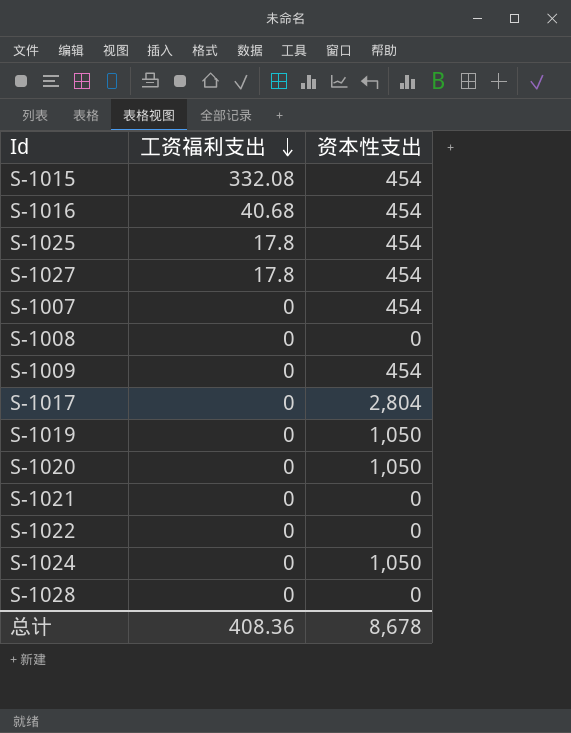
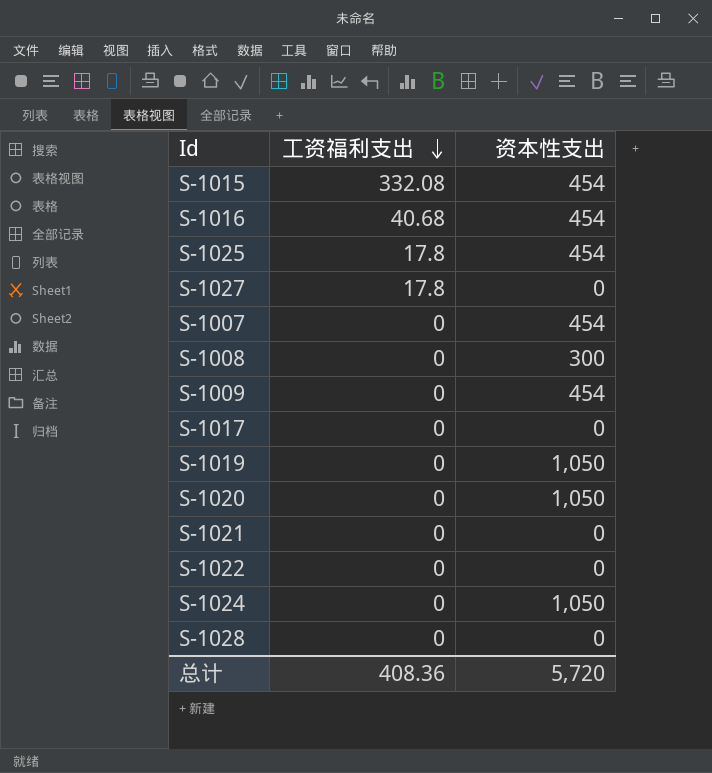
S-1027 | 资本性支出: 454 -> 0
S-1008 | 资本性支出: 0 -> 300
S-1017 | 资本性支出: 2,804 -> 0
总计 | 资本性支出: 8,678 -> 5,720

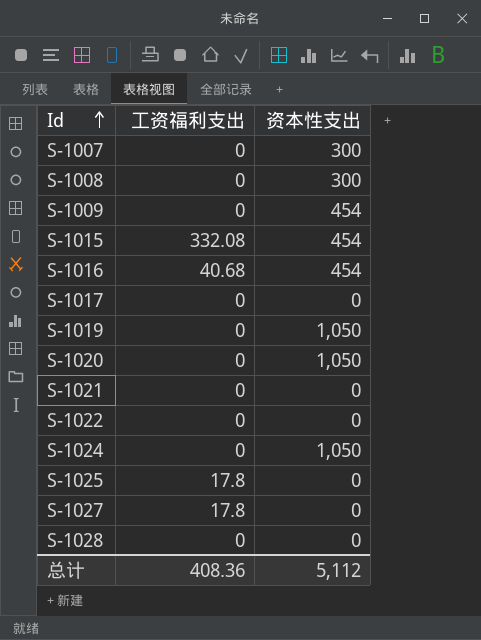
row order: 工资福利支出 descending -> Id ascending
S-1007 | 资本性支出: 454 -> 300
S-1025 | 资本性支出: 454 -> 0
总计 | 资本性支出: 5,720 -> 5,112

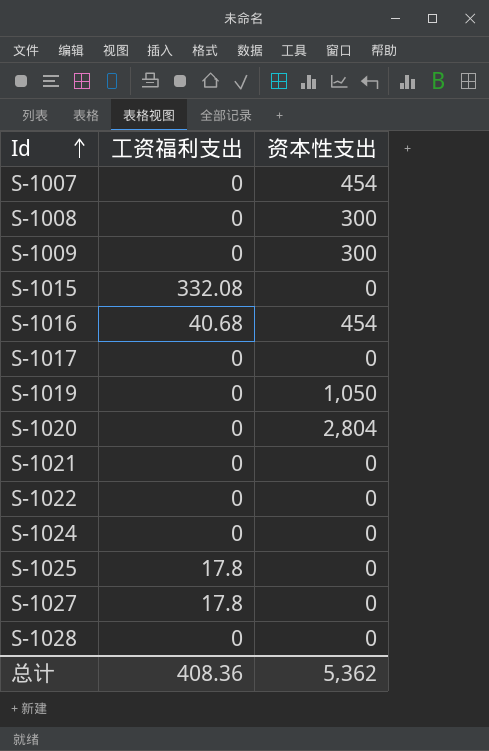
S-1007 | 资本性支出: 300 -> 454
S-1009 | 资本性支出: 454 -> 300
S-1015 | 资本性支出: 454 -> 0
S-1020 | 资本性支出: 1,050 -> 2,804
S-1024 | 资本性支出: 1,050 -> 0
总计 | 资本性支出: 5,112 -> 5,362

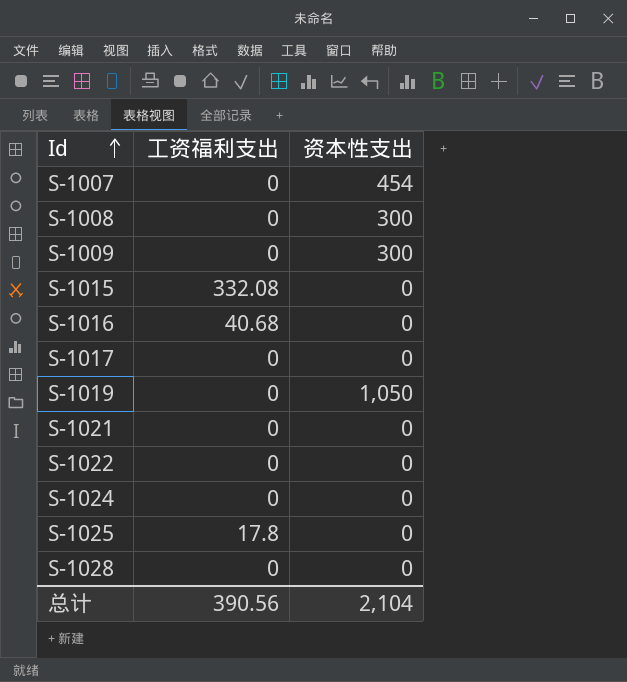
row S-1020: 0 | 2,804 -> none
row S-1027: 17.8 | 0 -> none
S-1016 | 资本性支出: 454 -> 0
总计 | 工资福利支出: 408.36 -> 390.56
总计 | 资本性支出: 5,362 -> 2,104

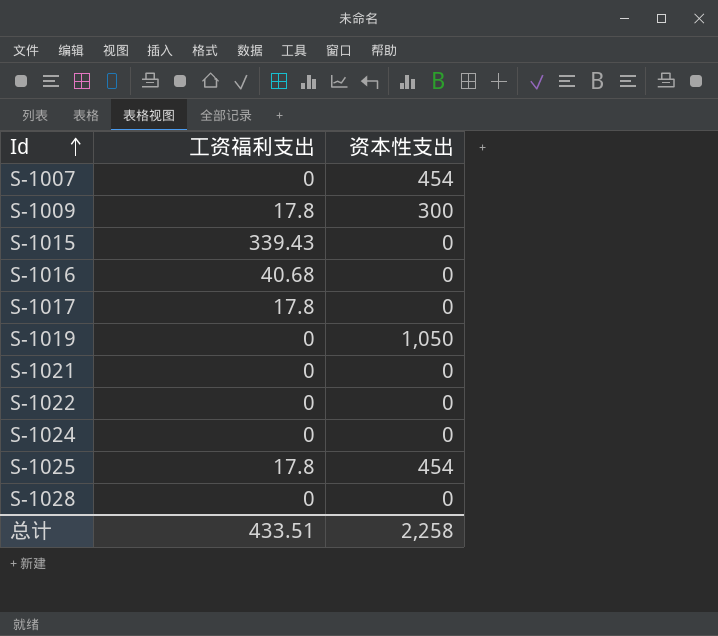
row S-1008: 0 | 300 -> none
S-1009 | 工资福利支出: 0 -> 17.8
S-1015 | 工资福利支出: 332.08 -> 339.43
S-1017 | 工资福利支出: 0 -> 17.8
S-1025 | 资本性支出: 0 -> 454
总计 | 工资福利支出: 390.56 -> 433.51
总计 | 资本性支出: 2,104 -> 2,258

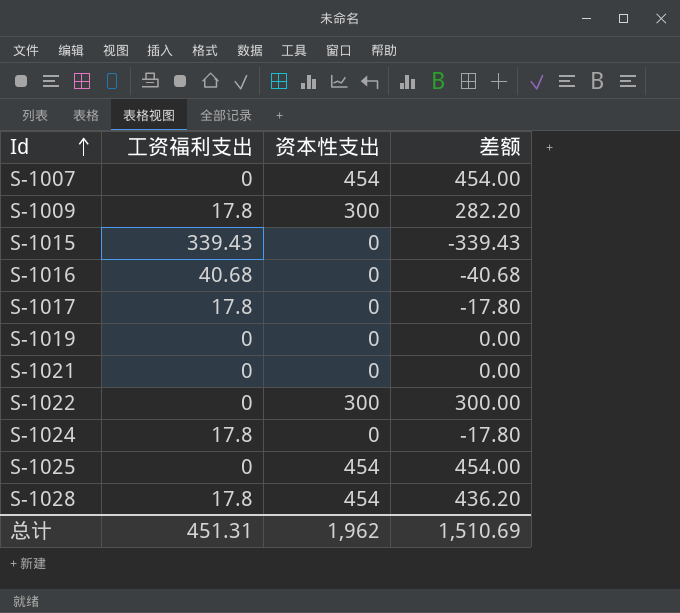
column 差额 | formula: none -> [资本性支出] - [工资福利支出]
S-1019 | 资本性支出: 1,050 -> 0
S-1022 | 资本性支出: 0 -> 300
S-1024 | 工资福利支出: 0 -> 17.8
S-1025 | 工资福利支出: 17.8 -> 0
S-1028 | 工资福利支出: 0 -> 17.8
S-1028 | 资本性支出: 0 -> 454
总计 | 工资福利支出: 433.51 -> 451.31
总计 | 资本性支出: 2,258 -> 1,962

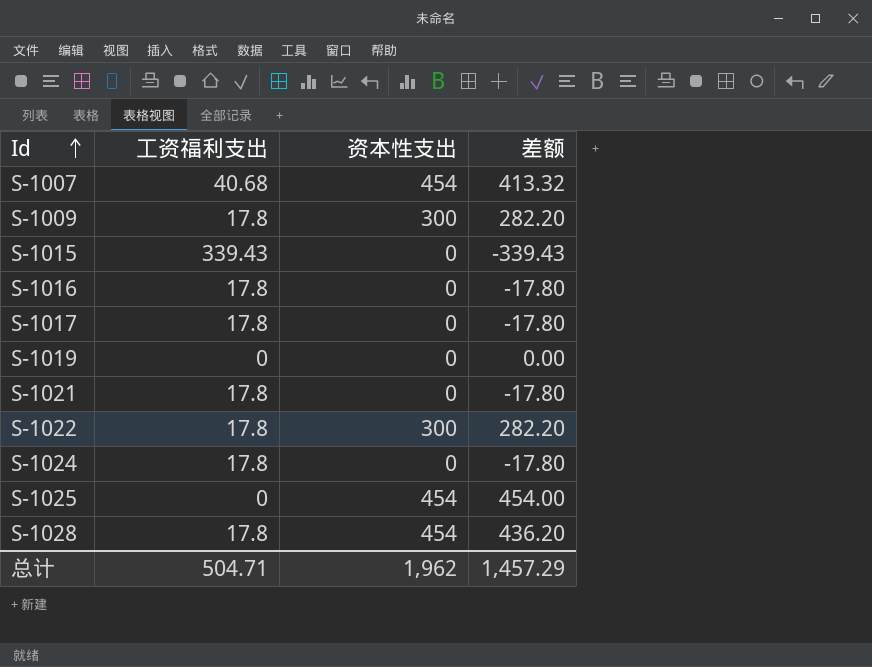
S-1007 | 工资福利支出: 0 -> 40.68
S-1007 | 差额: 454.00 -> 413.32
S-1016 | 工资福利支出: 40.68 -> 17.8
S-1016 | 差额: -40.68 -> -17.80
S-1021 | 工资福利支出: 0 -> 17.8
S-1021 | 差额: 0.00 -> -17.80
S-1022 | 工资福利支出: 0 -> 17.8
S-1022 | 差额: 300.00 -> 282.20
总计 | 工资福利支出: 451.31 -> 504.71
总计 | 差额: 1,510.69 -> 1,457.29

